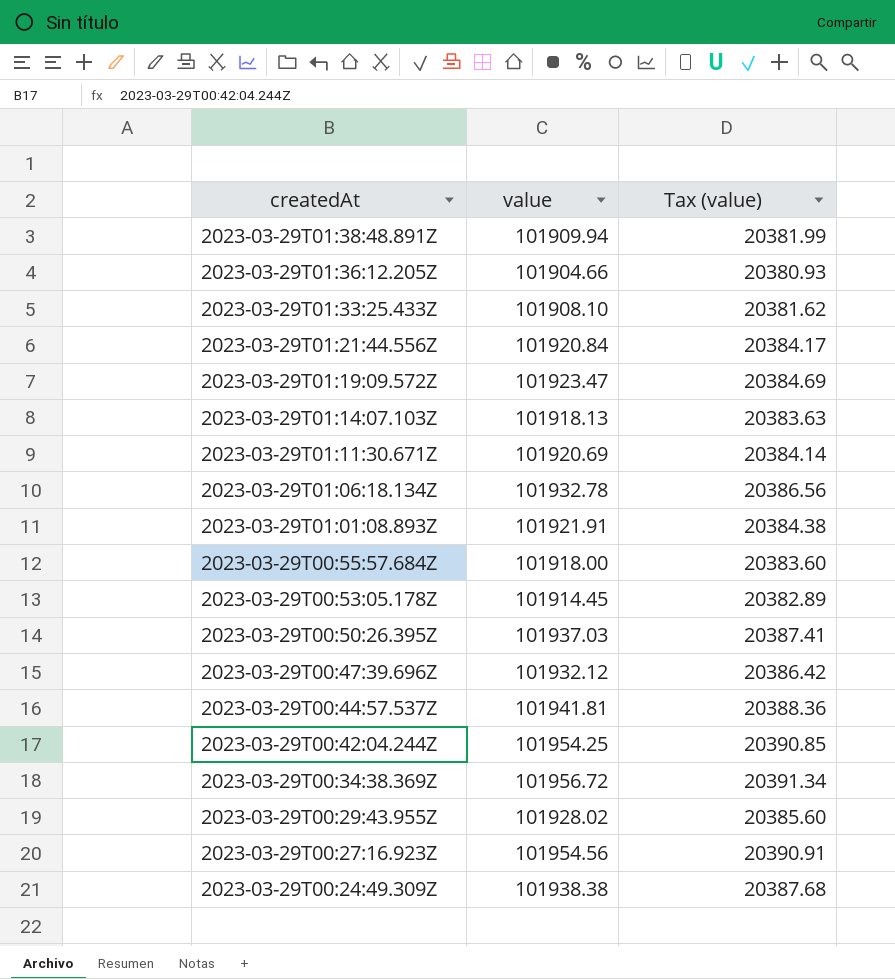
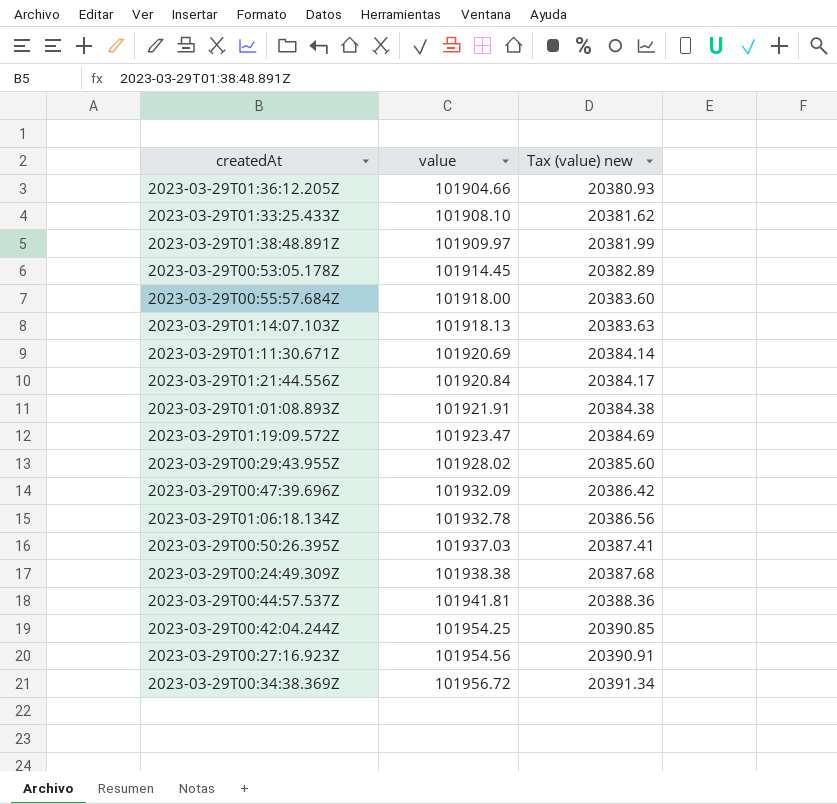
row order: createdAt descending -> value ascending
column name: Tax (value) -> Tax (value) new
2023-03-29T01:38:48.891Z | value: 101909.94 -> 101909.97
2023-03-29T00:47:39.696Z | value: 101932.12 -> 101932.09

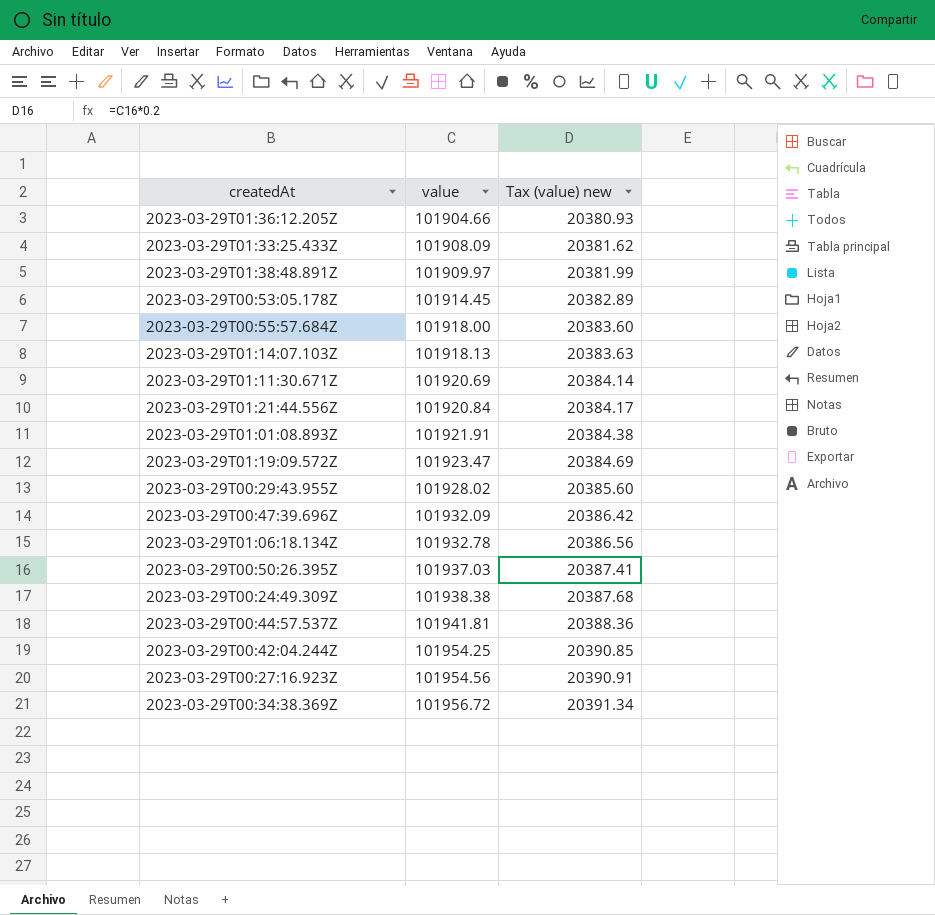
2023-03-29T01:33:25.433Z | value: 101908.10 -> 101908.09

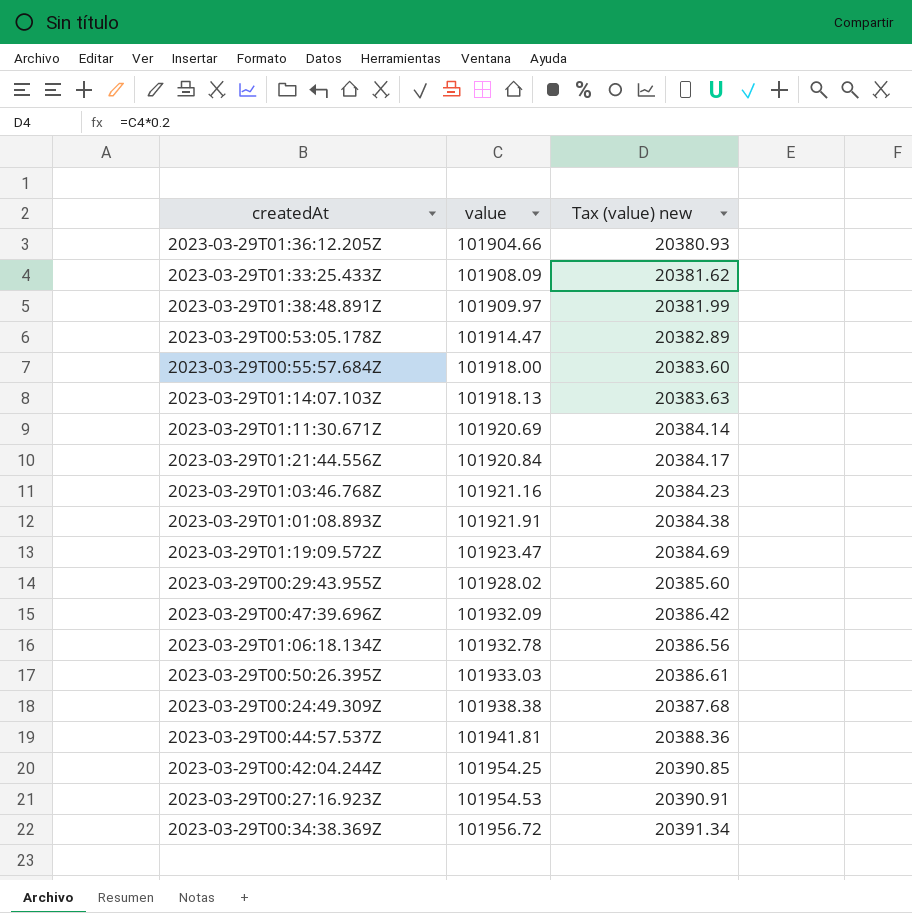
2023-03-29T00:53:05.178Z | value: 101914.45 -> 101914.47
row 2023-03-29T01:03:46.768Z: none -> 101921.16 | 20384.23
2023-03-29T00:50:26.395Z | value: 101937.03 -> 101933.03
2023-03-29T00:50:26.395Z | Tax (value) new: 20387.41 -> 20386.61
2023-03-29T00:27:16.923Z | value: 101954.56 -> 101954.53

